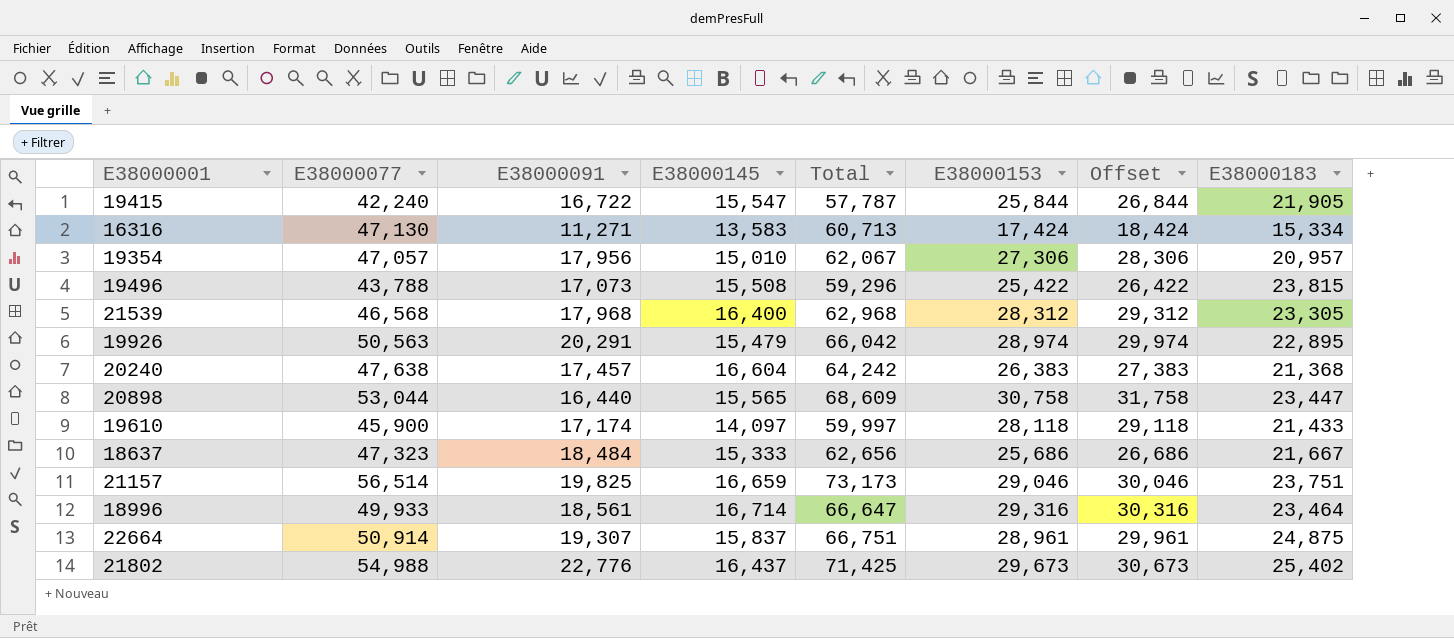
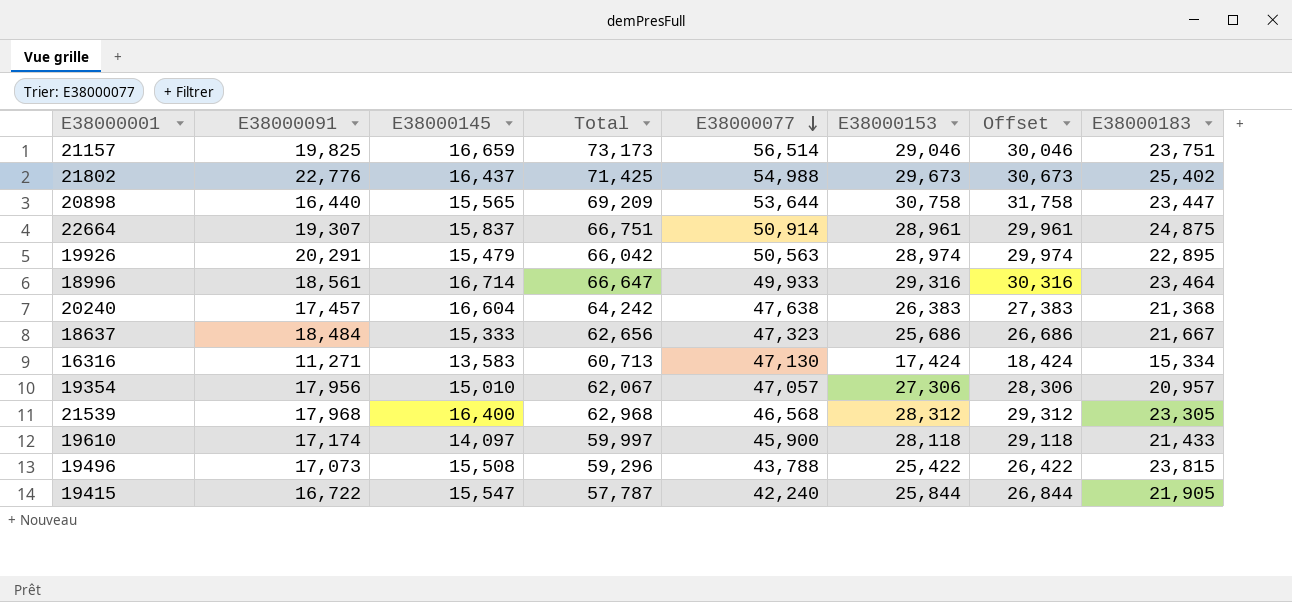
row order: none -> E38000077 descending
column E38000077 | position: 2 -> 5
20898 | Total: 68,609 -> 69,209
20898 | E38000077: 53,044 -> 53,644

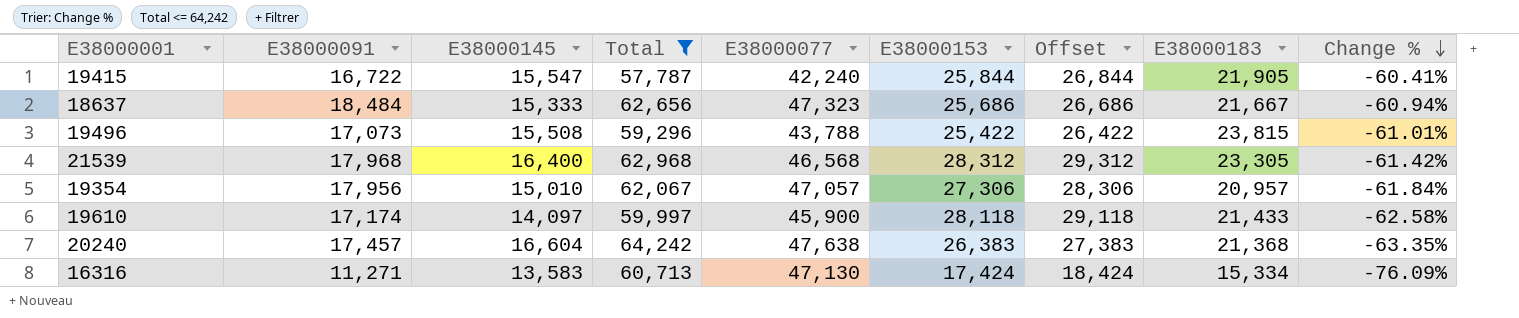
filter: none -> Total <= 64,242
row order: E38000077 descending -> Change % descending
column Change % | formula: none -> ([E38000091] - [E38000077]) / [E38000077]

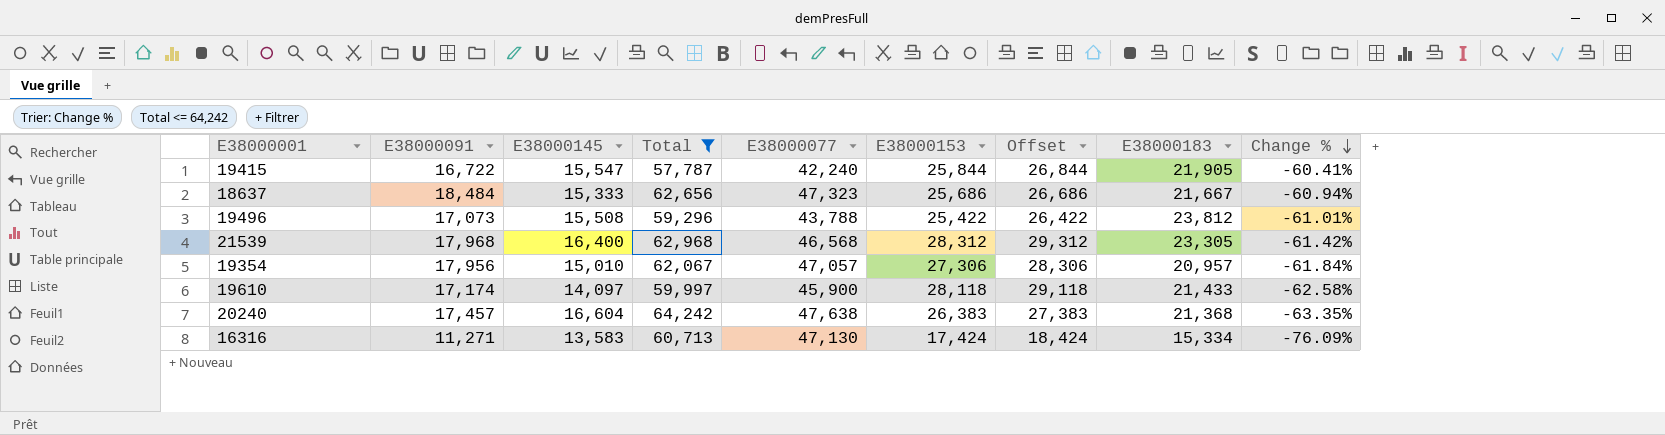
19496 | E38000183: 23,815 -> 23,812

